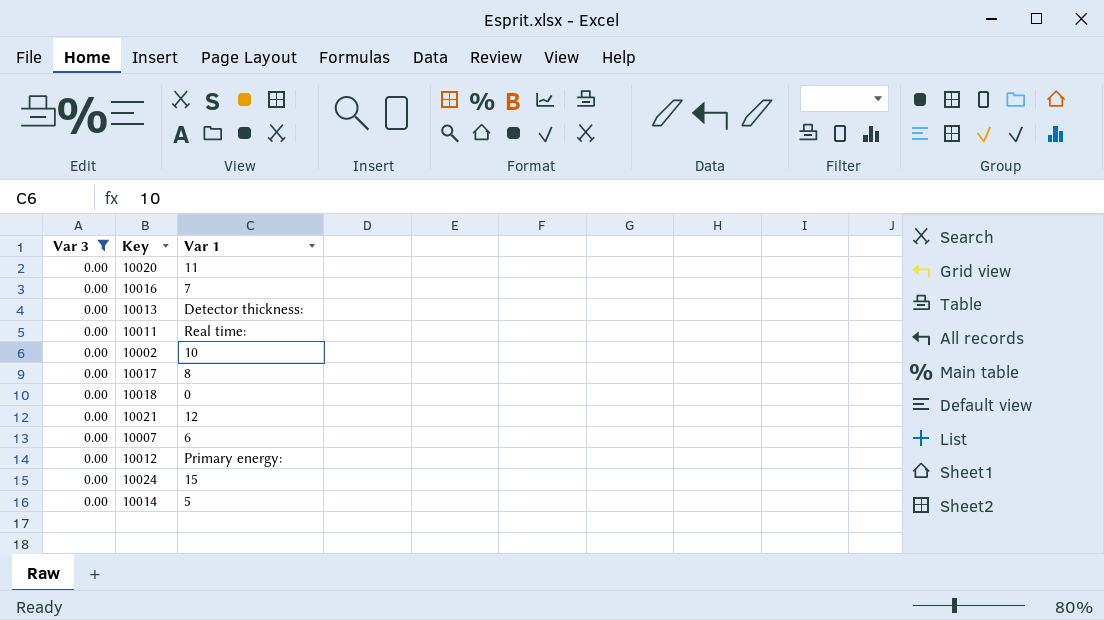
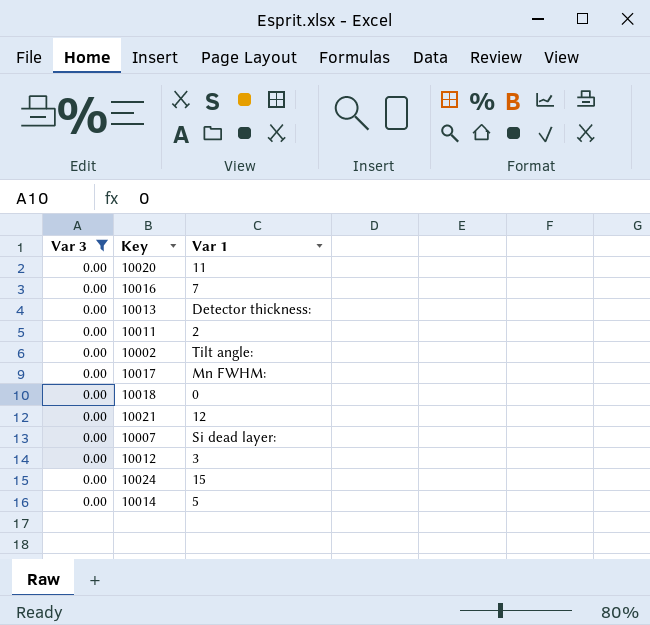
10011 | Var 1: Real time: -> 2
10002 | Var 1: 10 -> Tilt angle:
10017 | Var 1: 8 -> Mn FWHM:
10007 | Var 1: 6 -> Si dead layer:
10012 | Var 1: Primary energy: -> 3

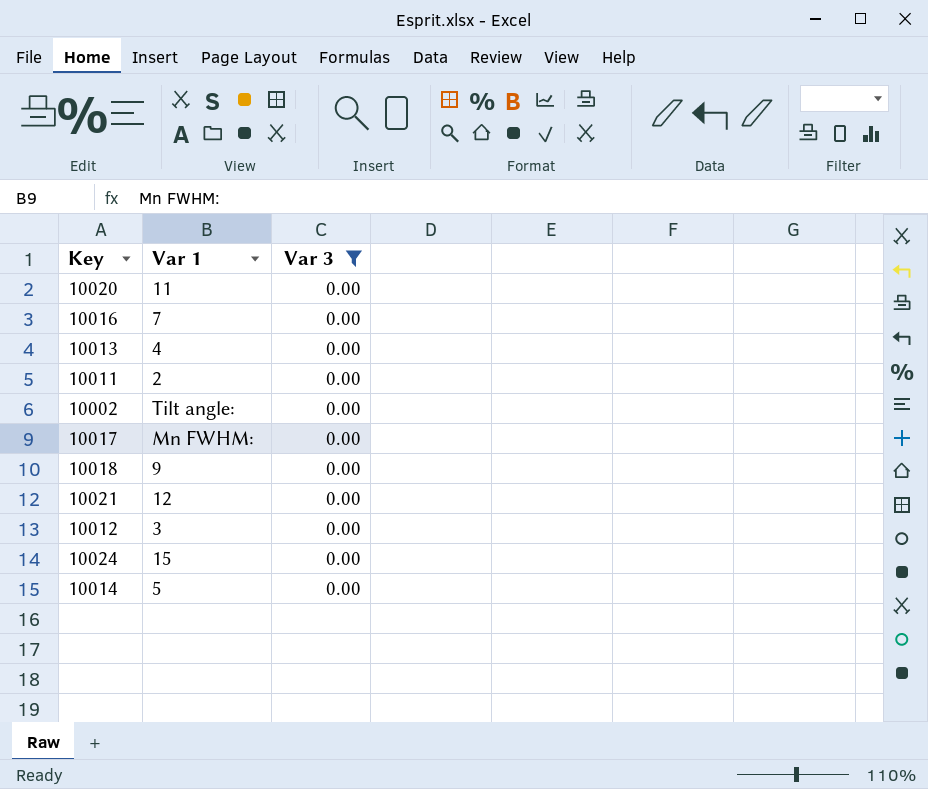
column Var 3 | position: 1 -> 3
row 10007: 0.00 | Si dead layer: -> none
10013 | Var 1: Detector thickness: -> 4
10018 | Var 1: 0 -> 9

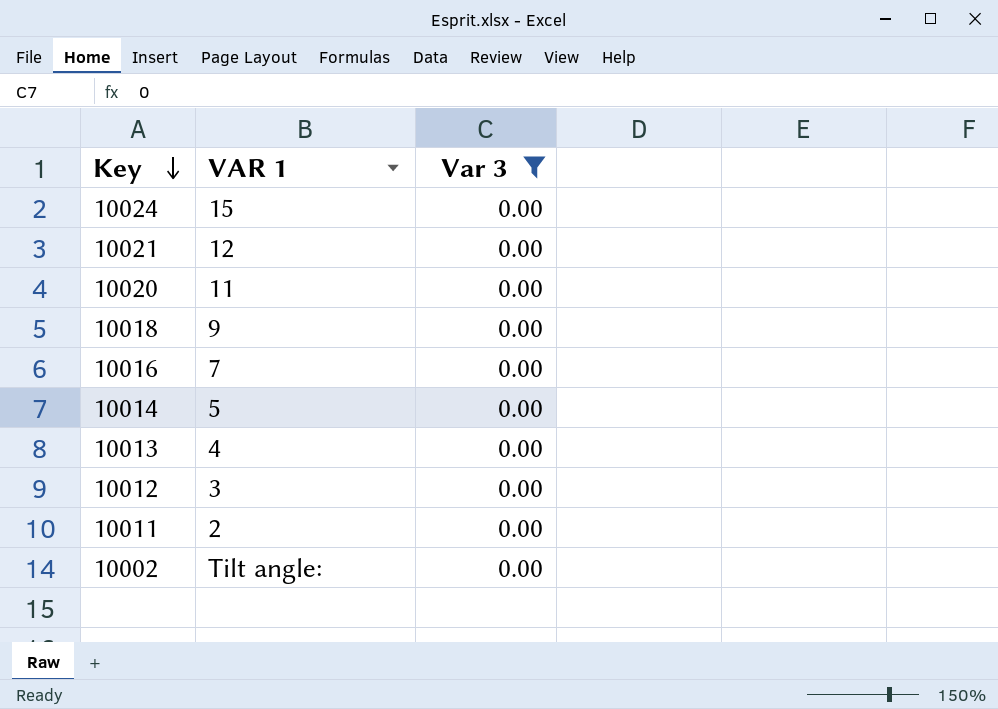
row order: none -> Key descending
column name: Var 1 -> VAR 1
row 10017: Mn FWHM: | 0.00 -> none

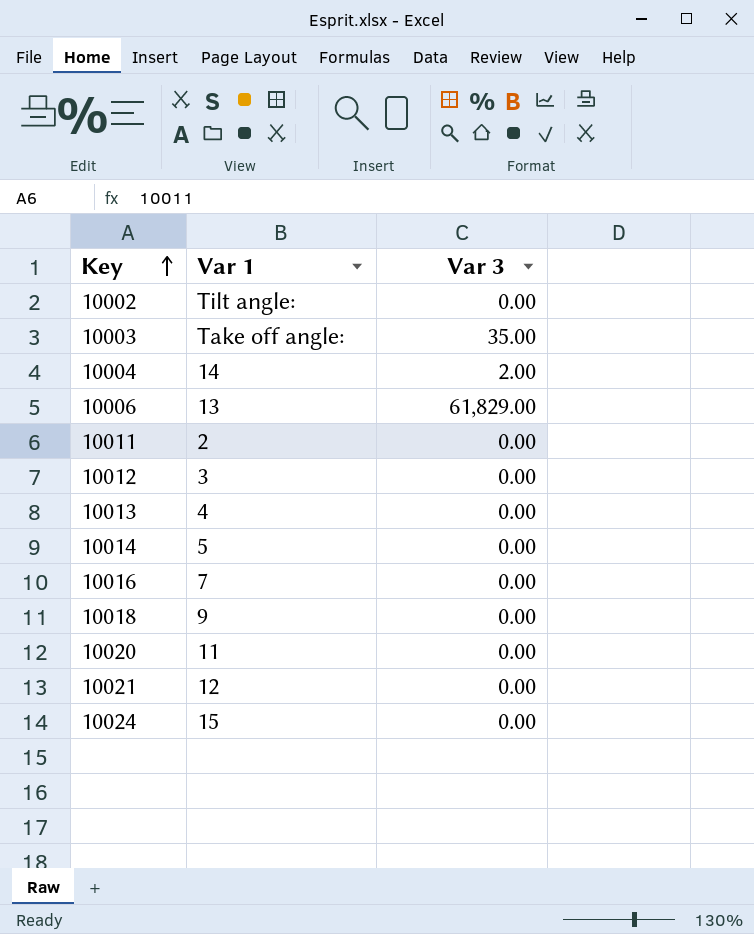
filter: Var 3 = 0.00 -> none
row order: Key descending -> Key ascending
column name: VAR 1 -> Var 1

